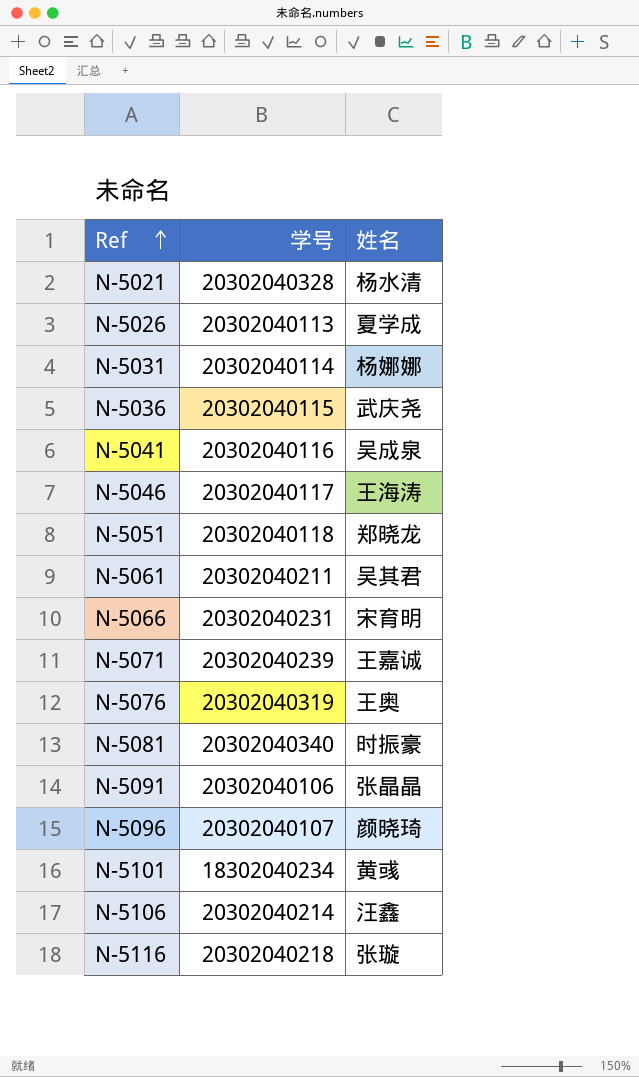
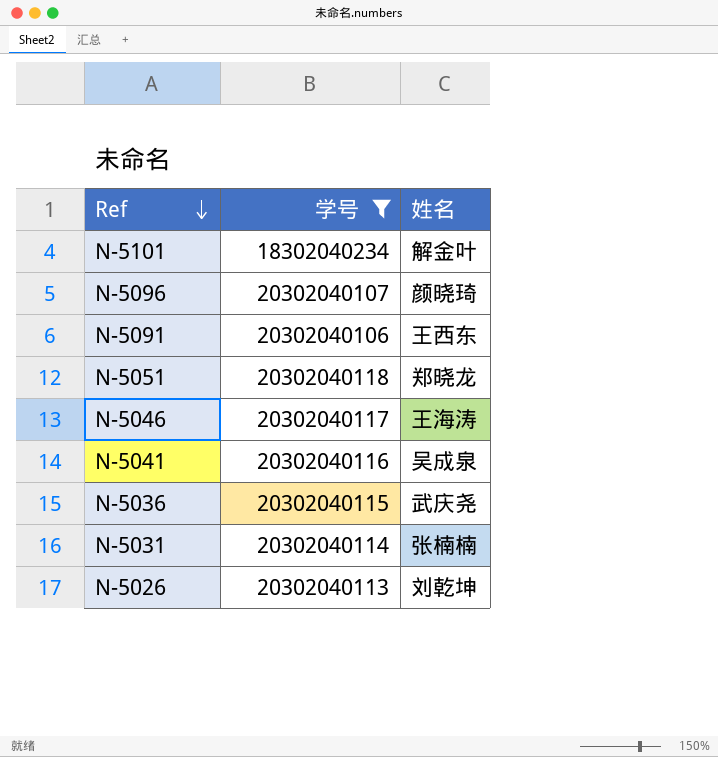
filter: none -> 学号 <= 20302040118
row order: Ref ascending -> Ref descending
N-5101 | 姓名: 黄彧 -> 解金叶
N-5091 | 姓名: 张晶晶 -> 王西东
N-5031 | 姓名: 杨娜娜 -> 张楠楠
N-5026 | 姓名: 夏学成 -> 刘乾坤

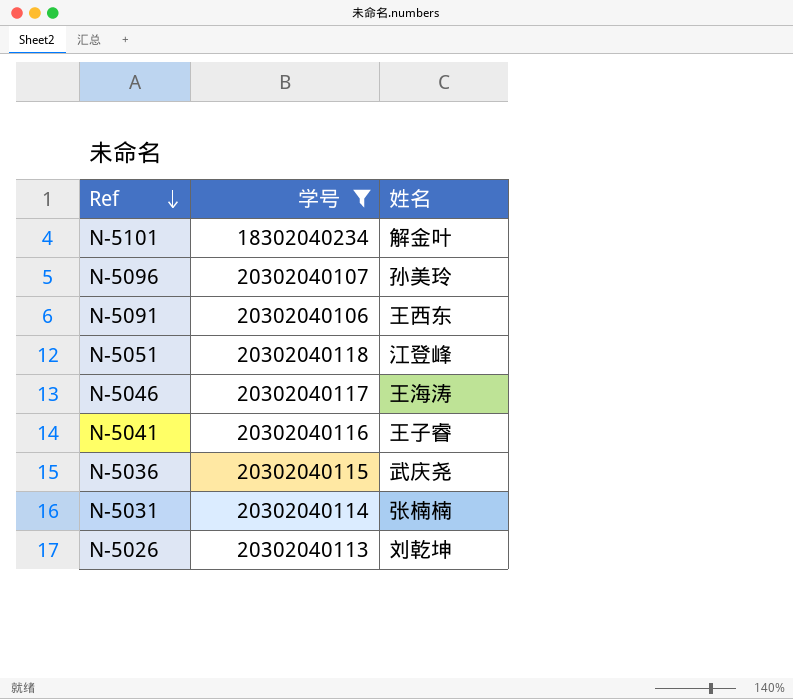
N-5096 | 姓名: 颜晓琦 -> 孙美玲
N-5051 | 姓名: 郑晓龙 -> 江登峰
N-5041 | 姓名: 吴成泉 -> 王子睿

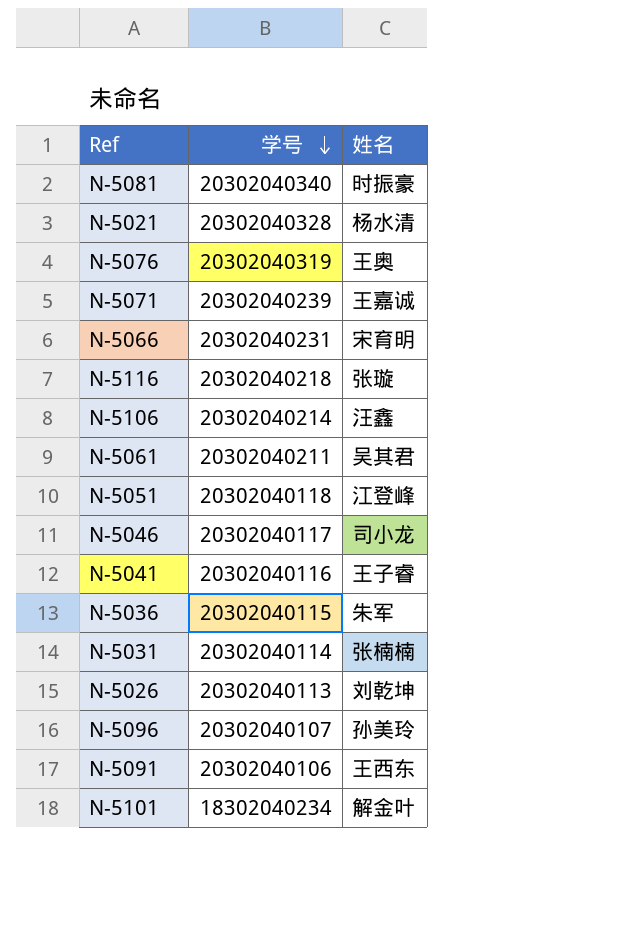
filter: 学号 <= 20302040118 -> none
row order: Ref descending -> 学号 descending
N-5046 | 姓名: 王海涛 -> 司小龙
N-5036 | 姓名: 武庆尧 -> 朱军

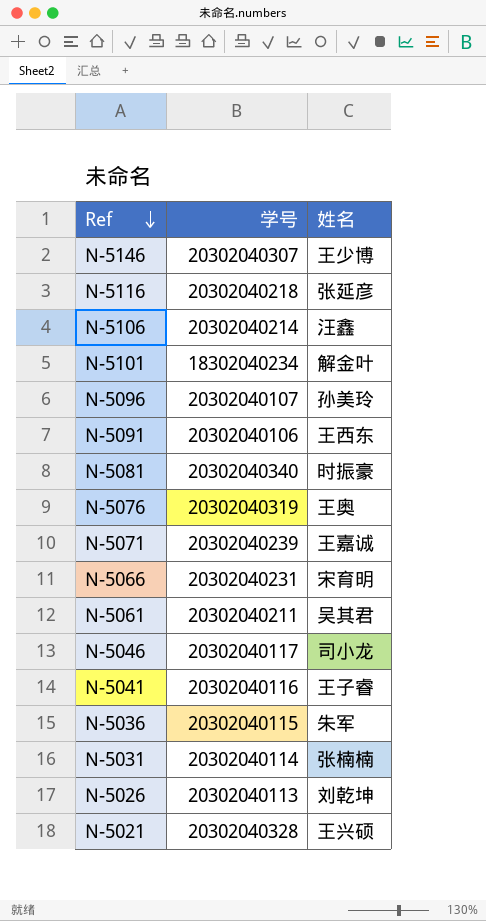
row order: 学号 descending -> Ref descending
row N-5051: 20302040118 | 江登峰 -> none
row N-5146: none -> 20302040307 | 王少博
N-5116 | 姓名: 张璇 -> 张延彦
N-5021 | 姓名: 杨水清 -> 王兴硕

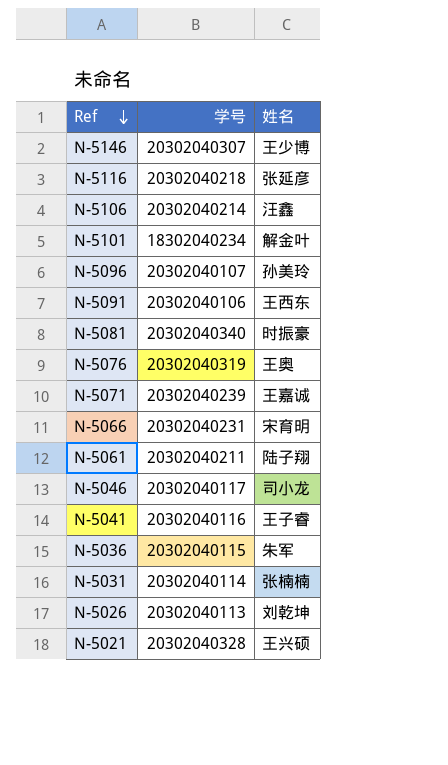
N-5061 | 姓名: 吴其君 -> 陆子翔

